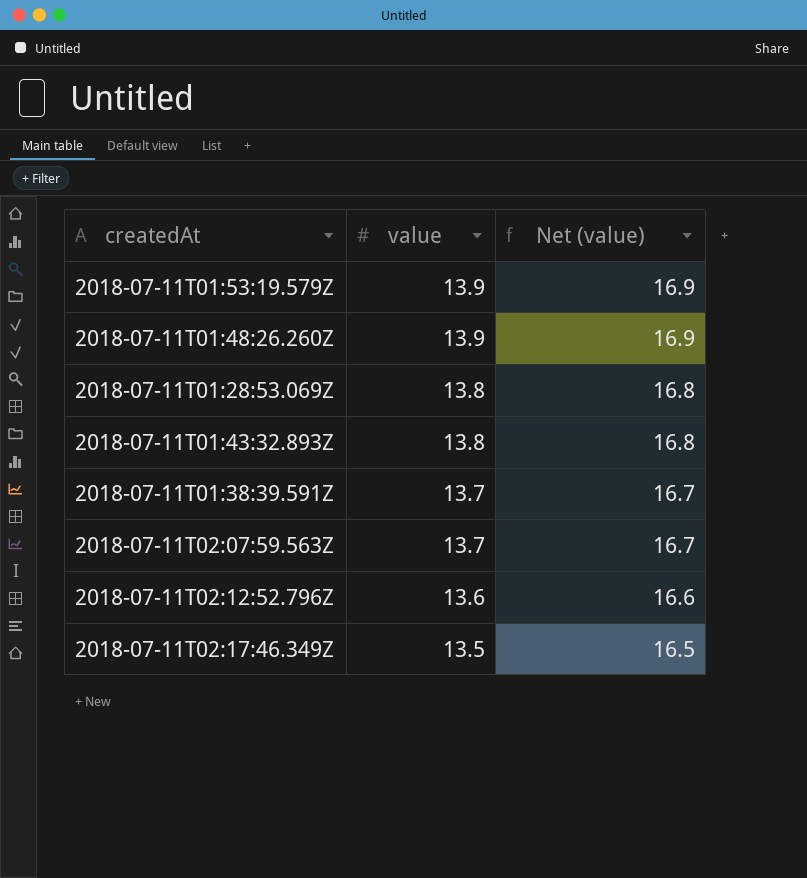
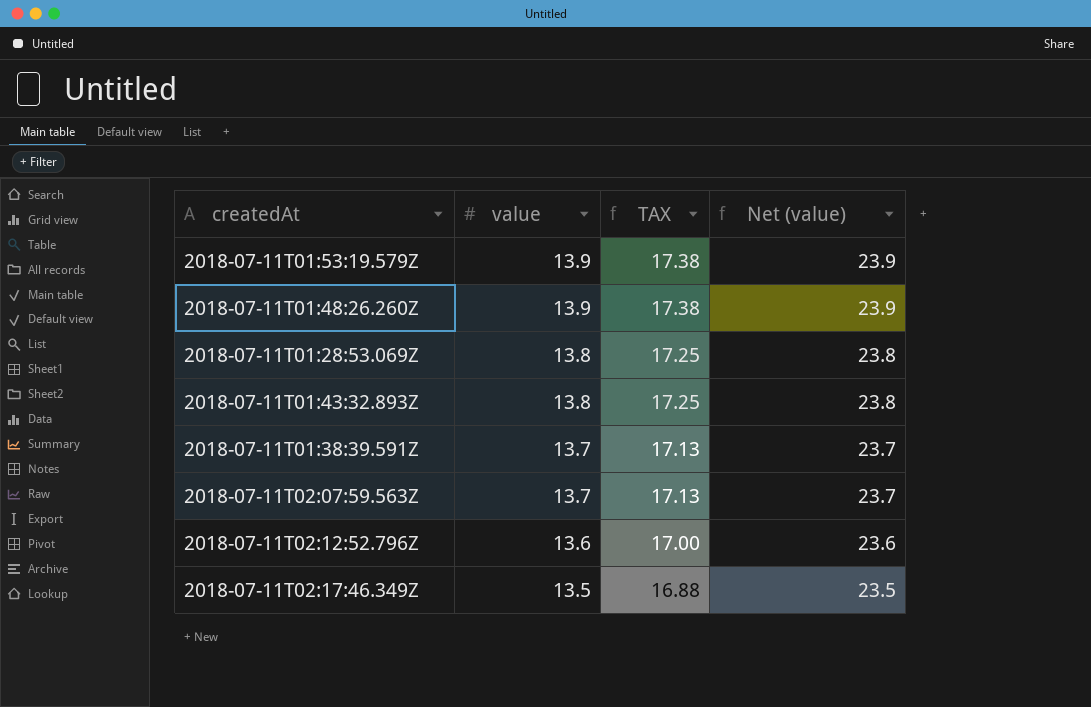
column TAX | formula: none -> [value] * 1.25
column Net (value) | formula: [value] + 3 -> [value] + 10

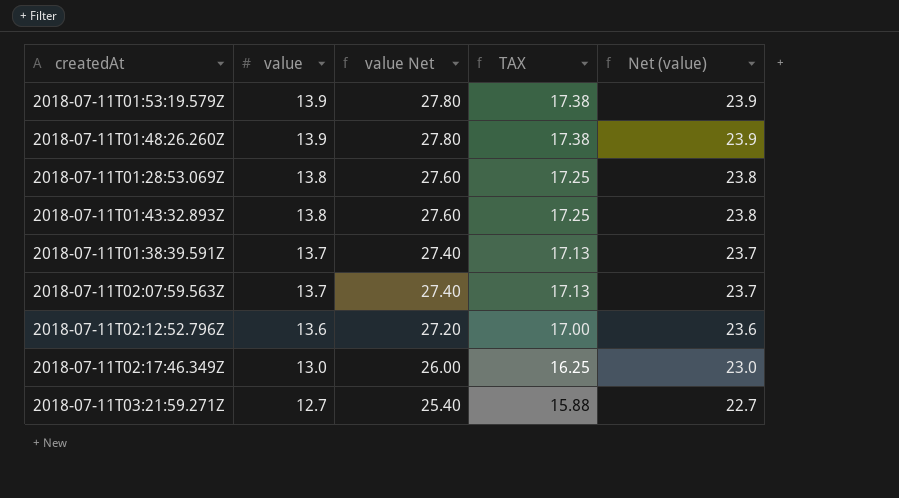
column value Net | formula: none -> [value] * 2
2018-07-11T02:17:46.349Z | value: 13.5 -> 13.0
2018-07-11T02:17:46.349Z | TAX: 16.88 -> 16.25
2018-07-11T02:17:46.349Z | Net (value): 23.5 -> 23.0
row 2018-07-11T03:21:59.271Z: none -> 12.7 | 25.40 | 15.88 | 22.7

